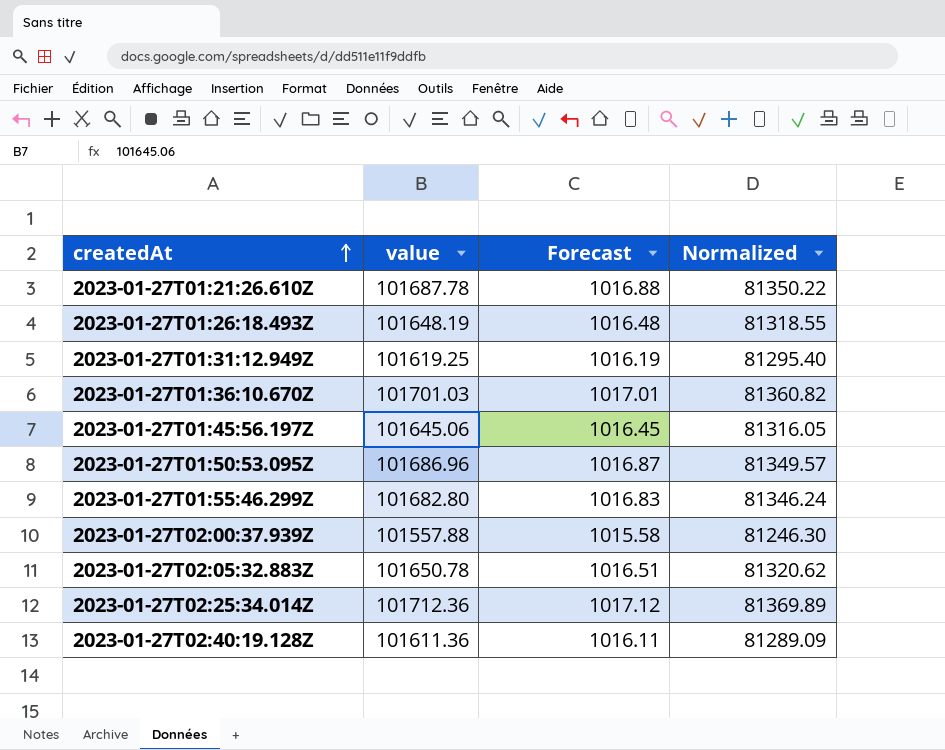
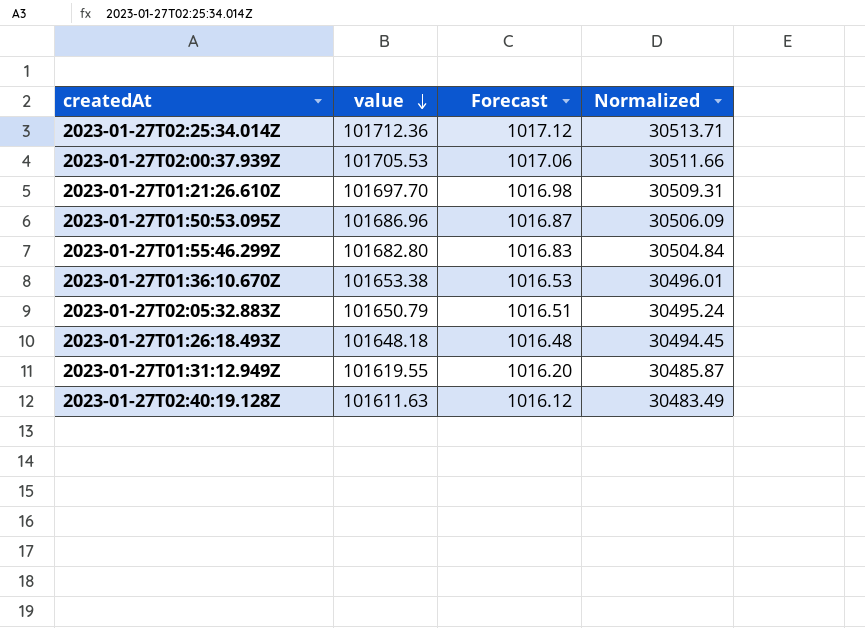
row order: createdAt ascending -> value descending
column Normalized | formula: [value] * 0.8 -> [value] * 0.3
row 2023-01-27T01:45:56.197Z: 101645.06 | 1016.45 | 81316.05 -> none
2023-01-27T02:00:37.939Z | value: 101557.88 -> 101705.53
2023-01-27T02:00:37.939Z | Forecast: 1015.58 -> 1017.06
2023-01-27T01:21:26.610Z | value: 101687.78 -> 101697.70
2023-01-27T01:21:26.610Z | Forecast: 1016.88 -> 1016.98
2023-01-27T01:36:10.670Z | value: 101701.03 -> 101653.38
2023-01-27T01:36:10.670Z | Forecast: 1017.01 -> 1016.53
2023-01-27T02:05:32.883Z | value: 101650.78 -> 101650.79
2023-01-27T01:26:18.493Z | value: 101648.19 -> 101648.18
2023-01-27T01:31:12.949Z | value: 101619.25 -> 101619.55
2023-01-27T01:31:12.949Z | Forecast: 1016.19 -> 1016.20
2023-01-27T02:40:19.128Z | value: 101611.36 -> 101611.63
2023-01-27T02:40:19.128Z | Forecast: 1016.11 -> 1016.12

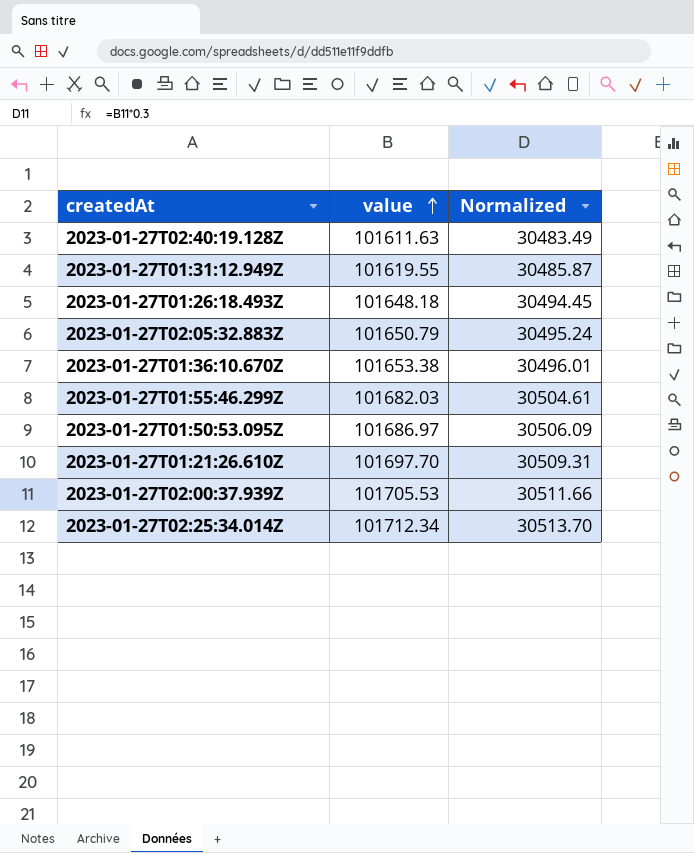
row order: value descending -> value ascending
column Forecast | formula: [value] * 0.01 -> none
2023-01-27T01:55:46.299Z | value: 101682.80 -> 101682.03
2023-01-27T01:55:46.299Z | Normalized: 30504.84 -> 30504.61
2023-01-27T01:50:53.095Z | value: 101686.96 -> 101686.97
2023-01-27T02:25:34.014Z | value: 101712.36 -> 101712.34
2023-01-27T02:25:34.014Z | Normalized: 30513.71 -> 30513.70

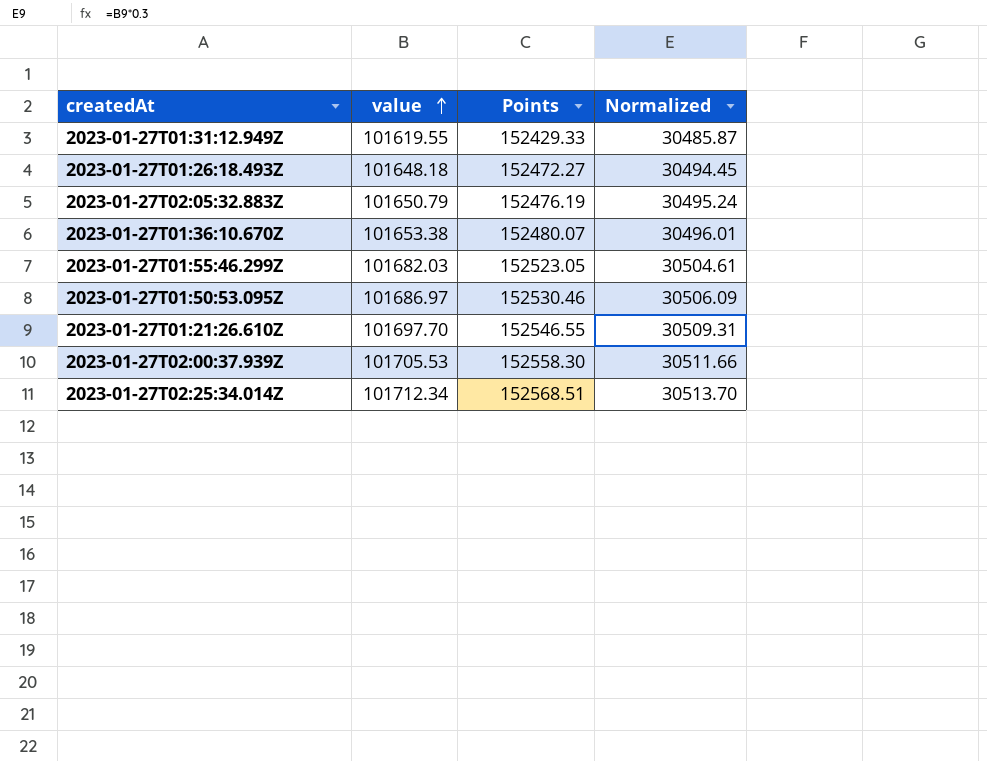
column Points | formula: none -> [value] * 1.5
row 2023-01-27T02:40:19.128Z: 101611.63 | 30483.49 -> none

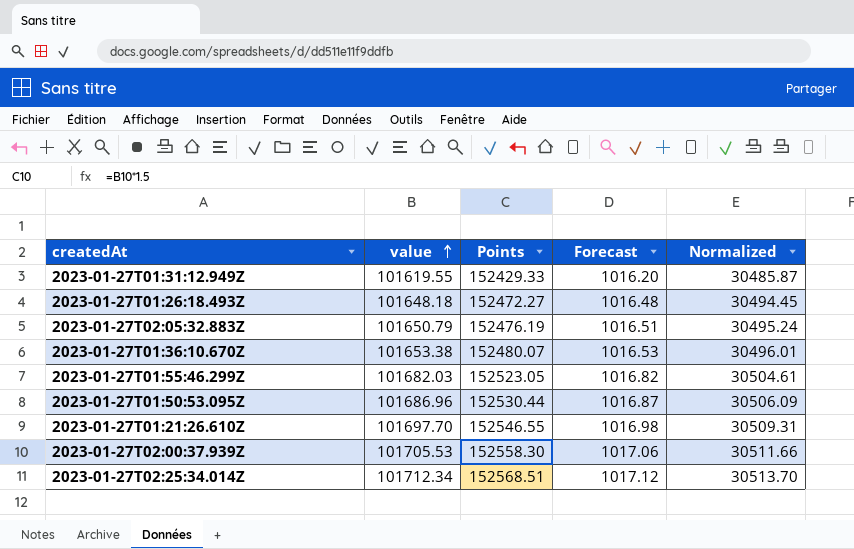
column Forecast | formula: none -> [value] * 0.01
2023-01-27T01:50:53.095Z | value: 101686.97 -> 101686.96
2023-01-27T01:50:53.095Z | Points: 152530.46 -> 152530.44

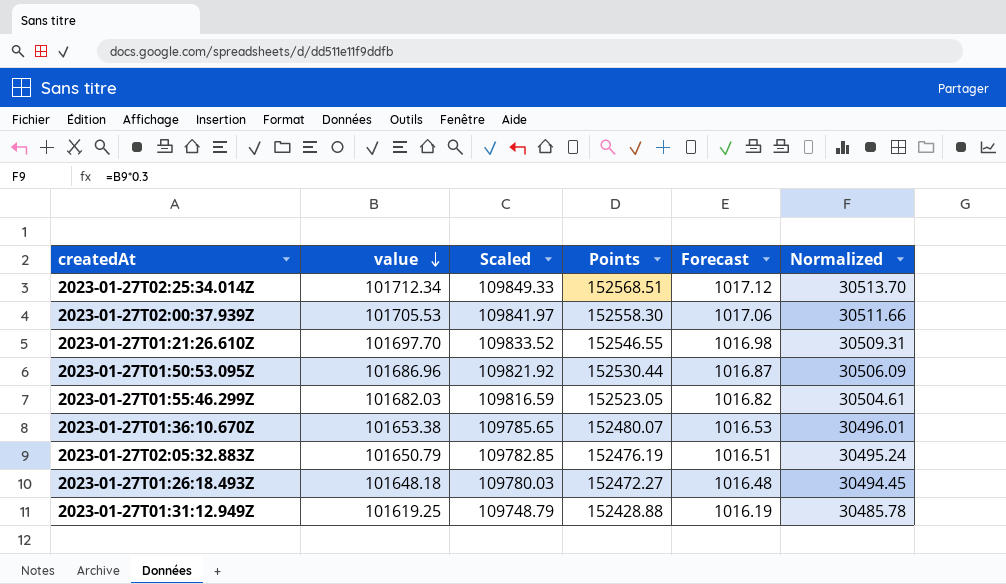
row order: value ascending -> value descending
column Scaled | formula: none -> [value] * 1.08
2023-01-27T01:31:12.949Z | value: 101619.55 -> 101619.25
2023-01-27T01:31:12.949Z | Points: 152429.33 -> 152428.88
2023-01-27T01:31:12.949Z | Forecast: 1016.20 -> 1016.19
2023-01-27T01:31:12.949Z | Normalized: 30485.87 -> 30485.78

